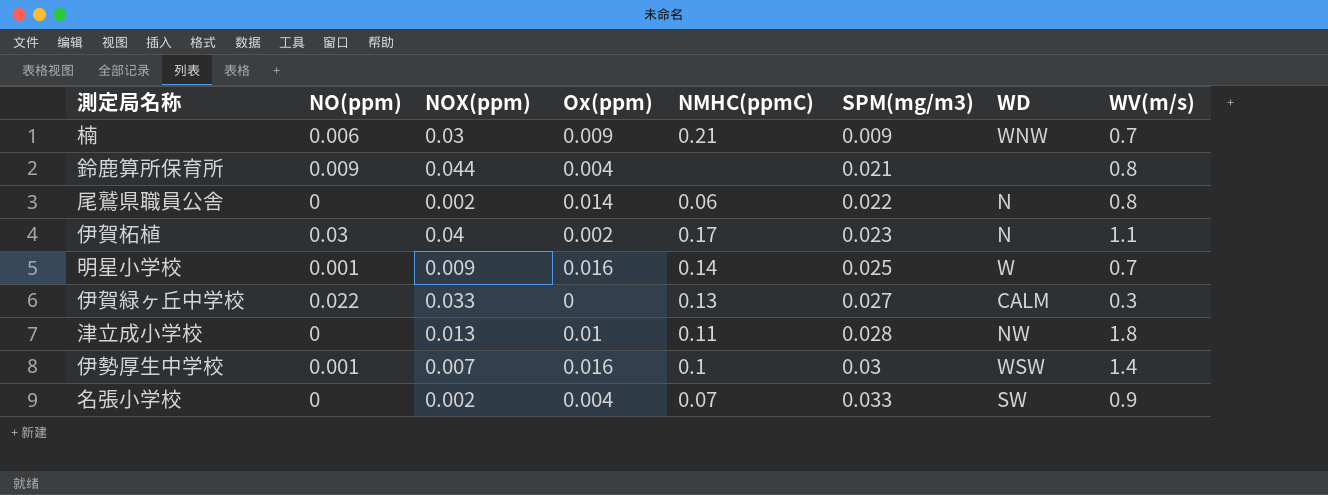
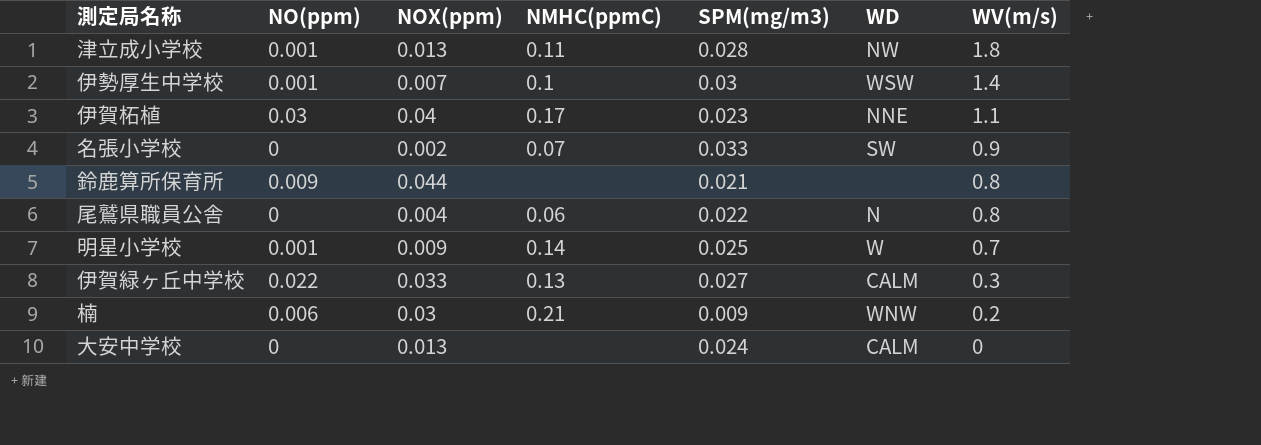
row order: SPM(mg/m3) ascending -> WV(m/s) descending
column Ox(ppm) | position: 4 -> none
津立成小学校 | NO(ppm): 0 -> 0.001
伊賀柘植 | WD: N -> NNE
尾鷲県職員公舎 | NOX(ppm): 0.002 -> 0.004
楠 | WV(m/s): 0.7 -> 0.2
row 大安中学校: none -> 0 | 0.013 | none | 0.024 | CALM | 0

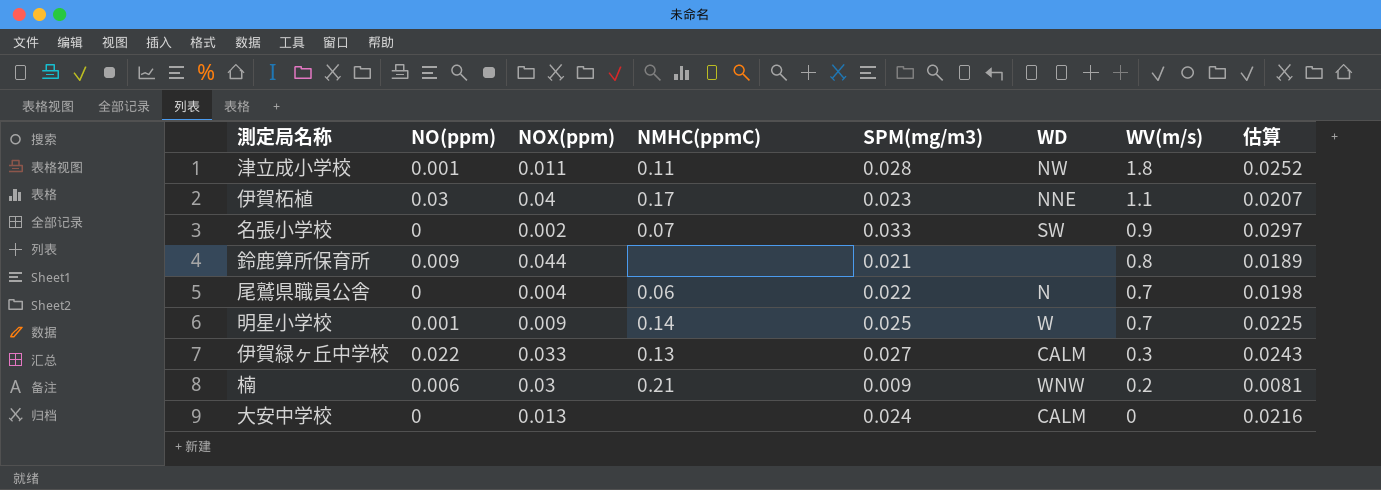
column 估算 | formula: none -> [SPM(mg/m3)] * 0.9
row 伊勢厚生中学校: 0.001 | 0.007 | 0.1 | 0.03 | WSW | 1.4 -> none
津立成小学校 | NOX(ppm): 0.013 -> 0.011
尾鷲県職員公舎 | WV(m/s): 0.8 -> 0.7

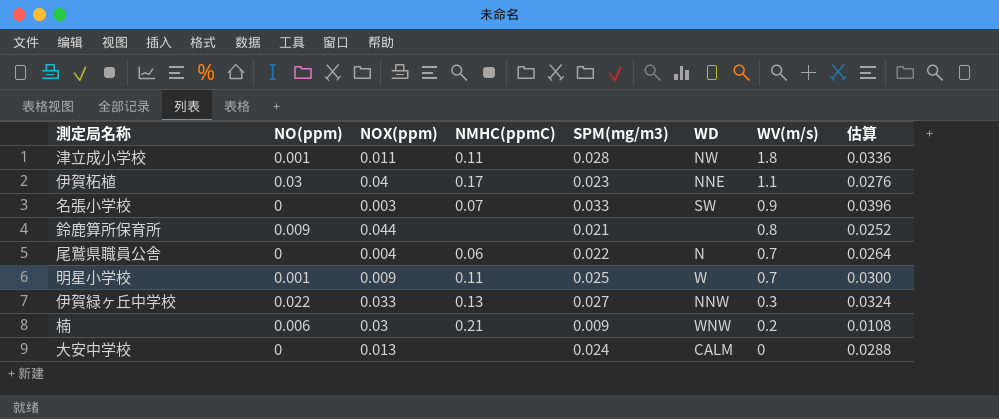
column 估算 | formula: [SPM(mg/m3)] * 0.9 -> [SPM(mg/m3)] * 1.2
名張小学校 | NOX(ppm): 0.002 -> 0.003
明星小学校 | NMHC(ppmC): 0.14 -> 0.11
伊賀緑ヶ丘中学校 | WD: CALM -> NNW

